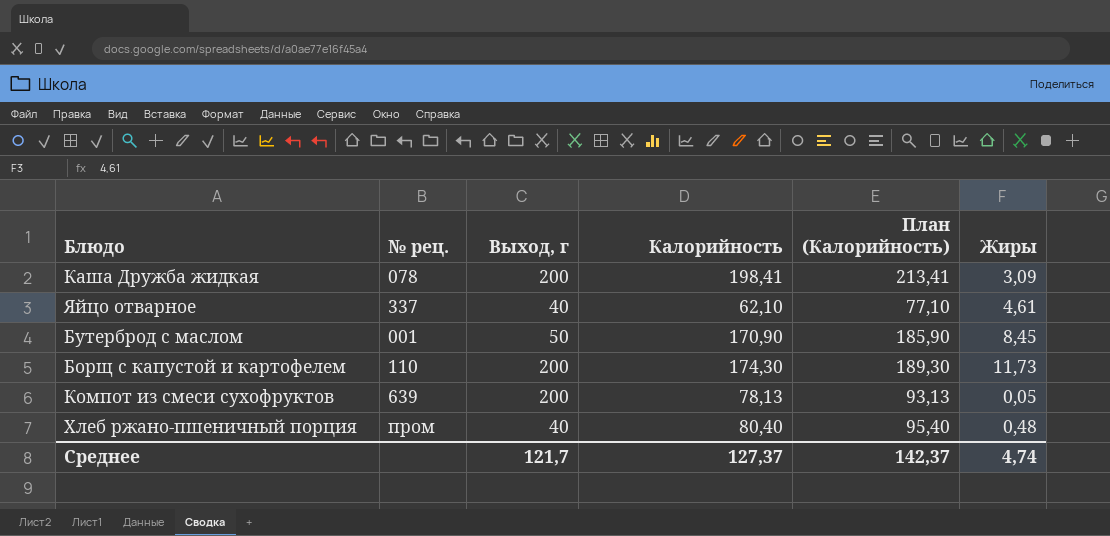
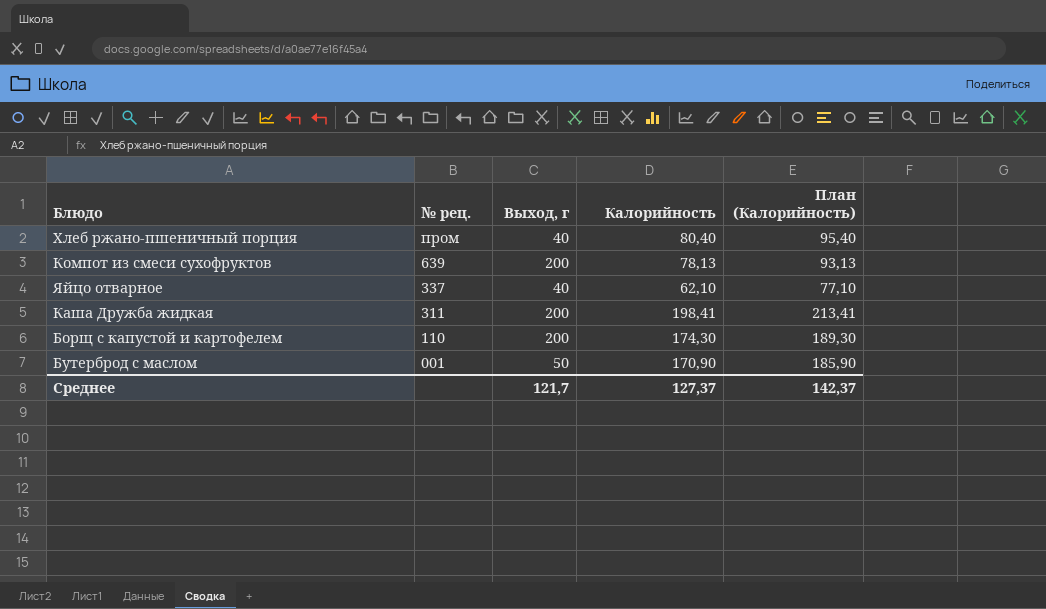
row order: none -> № рец. descending
column Жиры | position: 6 -> none
Каша Дружба жидкая | № рец.: 078 -> 311

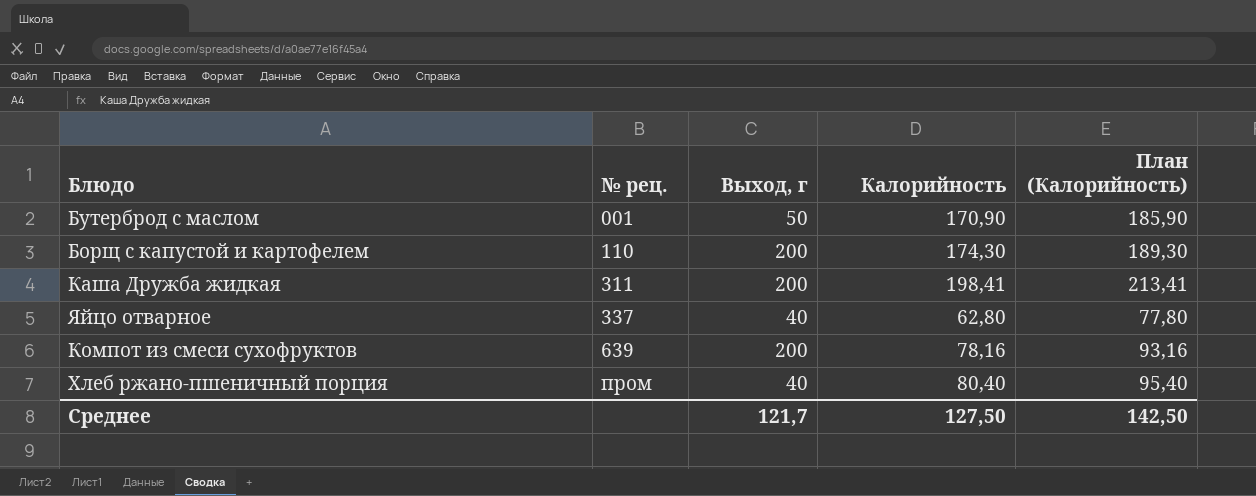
row order: № рец. descending -> № рец. ascending
Яйцо отварное | Калорийность: 62,10 -> 62,80
Яйцо отварное | План (Калорийность): 77,10 -> 77,80
Компот из смеси сухофруктов | Калорийность: 78,13 -> 78,16
Компот из смеси сухофруктов | План (Калорийность): 93,13 -> 93,16
Среднее | Калорийность: 127,37 -> 127,50
Среднее | План (Калорийность): 142,37 -> 142,50

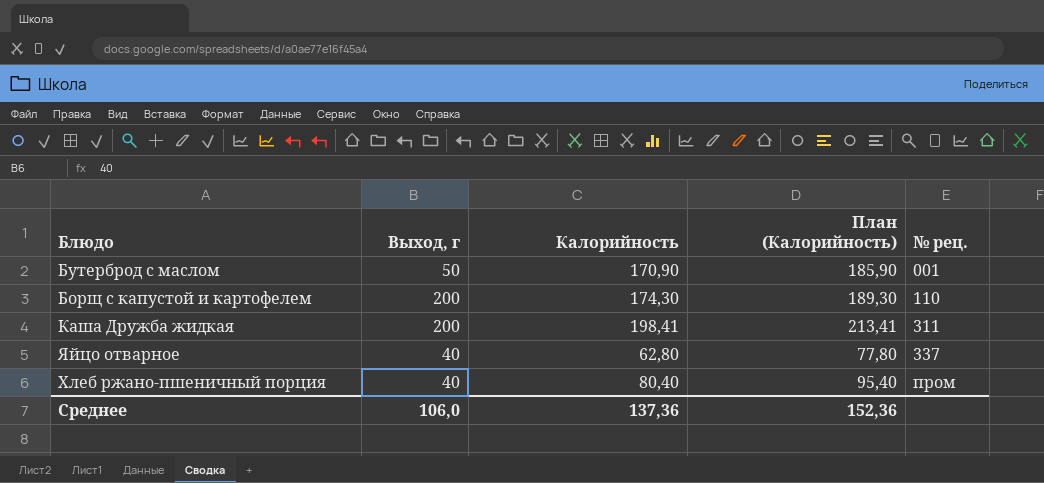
column № рец. | position: 2 -> 5
row Компот из смеси сухофруктов: 639 | 200 | 78,16 | 93,16 -> none
Среднее | Выход, г: 121,7 -> 106,0
Среднее | Калорийность: 127,50 -> 137,36
Среднее | План (Калорийность): 142,50 -> 152,36

